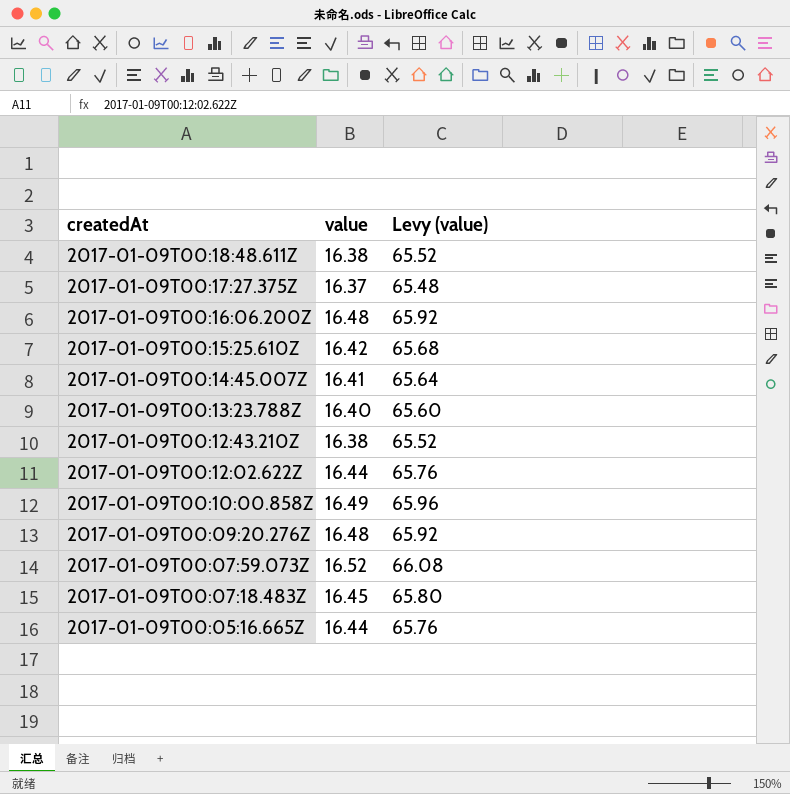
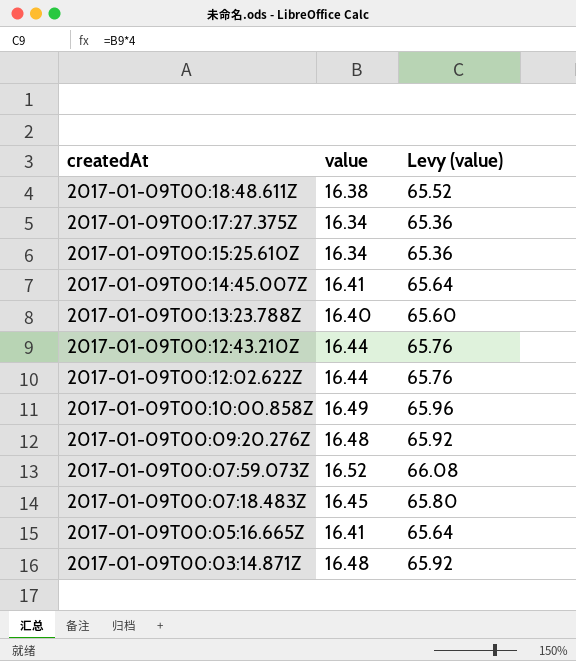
row 2017-01-09T00:16:06.200Z: 16.48 | 65.92 -> none
2017-01-09T00:17:27.375Z | value: 16.37 -> 16.34
2017-01-09T00:17:27.375Z | Levy (value): 65.48 -> 65.36
2017-01-09T00:15:25.610Z | value: 16.42 -> 16.34
2017-01-09T00:15:25.610Z | Levy (value): 65.68 -> 65.36
2017-01-09T00:12:43.210Z | value: 16.38 -> 16.44
2017-01-09T00:12:43.210Z | Levy (value): 65.52 -> 65.76
2017-01-09T00:05:16.665Z | value: 16.44 -> 16.41
2017-01-09T00:05:16.665Z | Levy (value): 65.76 -> 65.64
row 2017-01-09T00:03:14.871Z: none -> 16.48 | 65.92

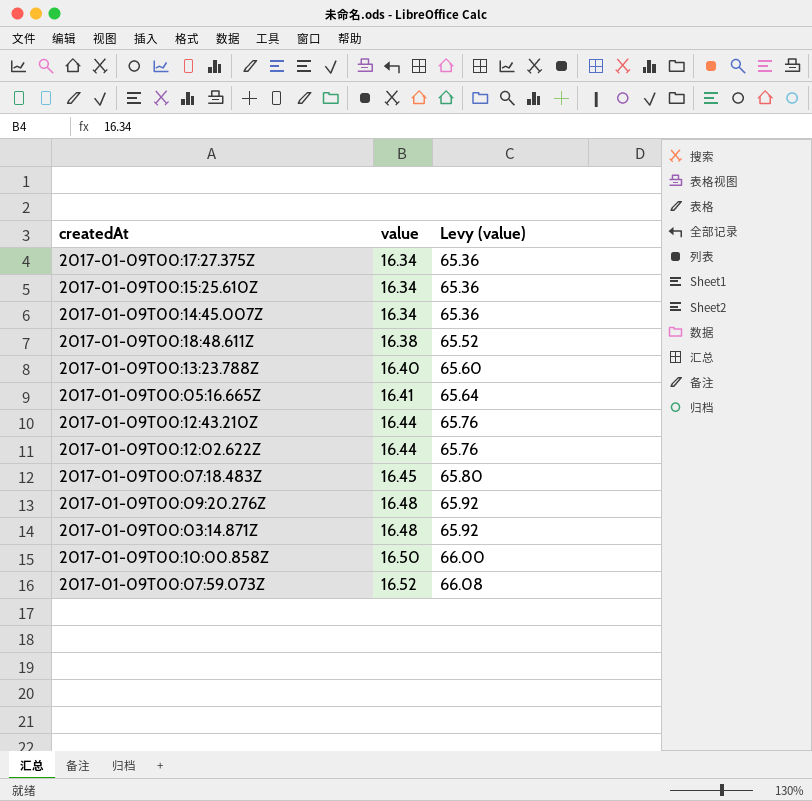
row order: createdAt descending -> value ascending
2017-01-09T00:14:45.007Z | value: 16.41 -> 16.34
2017-01-09T00:14:45.007Z | Levy (value): 65.64 -> 65.36
2017-01-09T00:10:00.858Z | value: 16.49 -> 16.50
2017-01-09T00:10:00.858Z | Levy (value): 65.96 -> 66.00

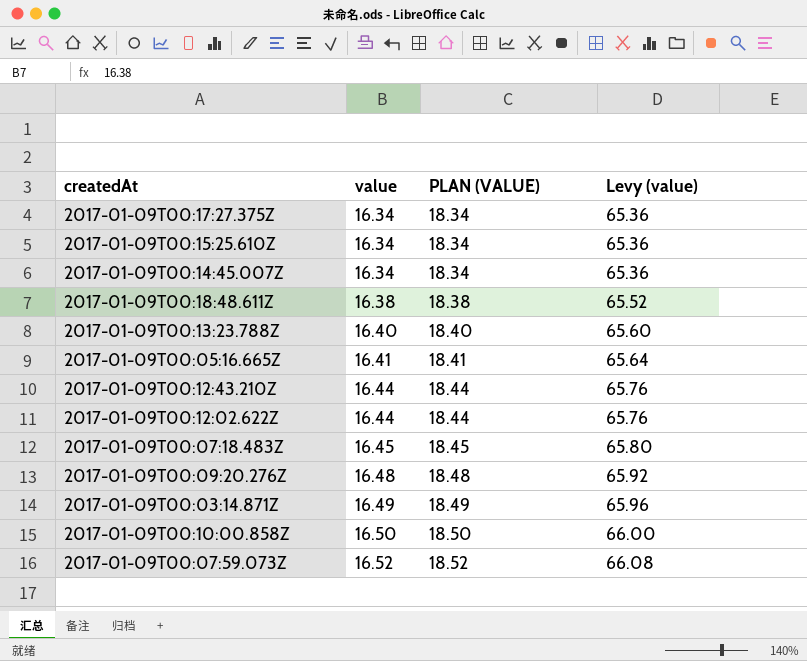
column PLAN (VALUE) | formula: none -> [value] + 2
2017-01-09T00:03:14.871Z | value: 16.48 -> 16.49
2017-01-09T00:03:14.871Z | Levy (value): 65.92 -> 65.96

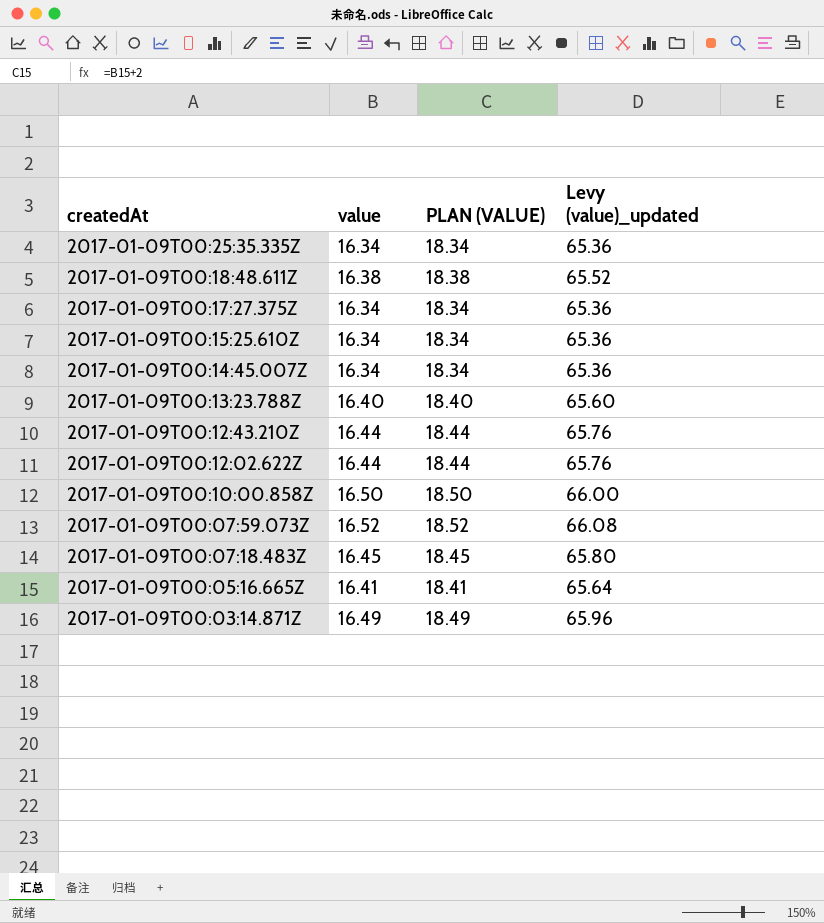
row order: value ascending -> createdAt descending
column name: Levy (value) -> Levy (value)_updated
row 2017-01-09T00:09:20.276Z: 16.48 | 18.48 | 65.92 -> none
row 2017-01-09T00:25:35.335Z: none -> 16.34 | 18.34 | 65.36

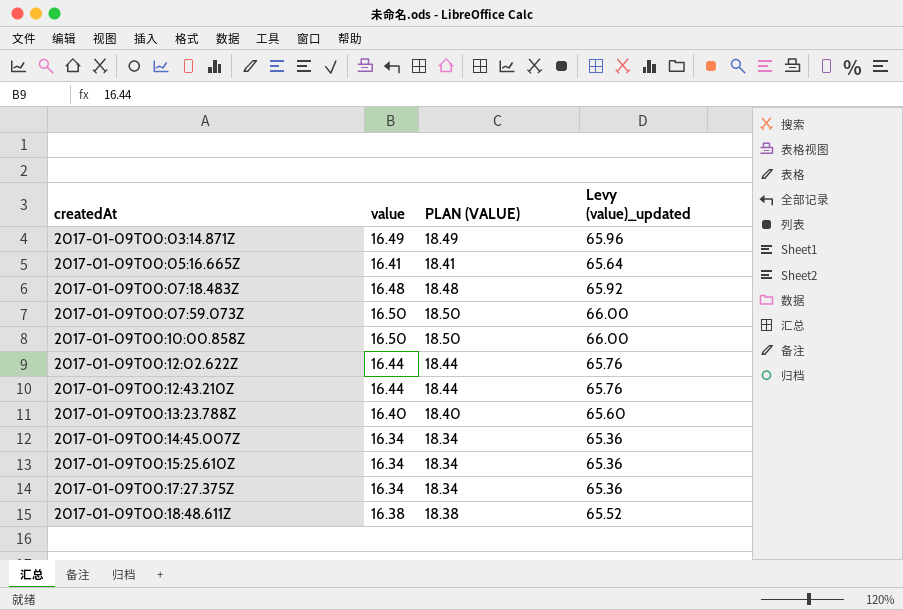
row order: createdAt descending -> createdAt ascending
row 2017-01-09T00:25:35.335Z: 16.34 | 18.34 | 65.36 -> none
2017-01-09T00:07:18.483Z | value: 16.45 -> 16.48
2017-01-09T00:07:18.483Z | PLAN (VALUE): 18.45 -> 18.48
2017-01-09T00:07:18.483Z | Levy (value)_updated: 65.80 -> 65.92
2017-01-09T00:07:59.073Z | value: 16.52 -> 16.50
2017-01-09T00:07:59.073Z | PLAN (VALUE): 18.52 -> 18.50
2017-01-09T00:07:59.073Z | Levy (value)_updated: 66.08 -> 66.00

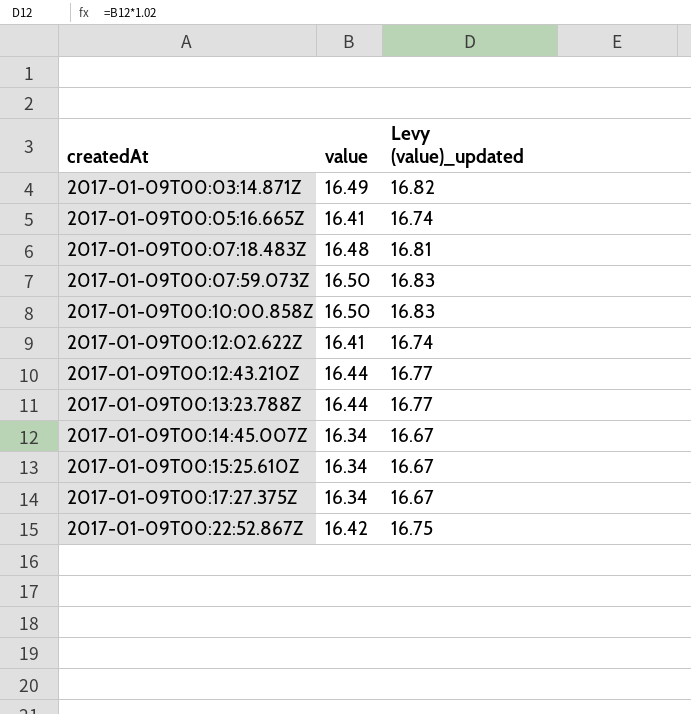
column PLAN (VALUE) | formula: [value] + 2 -> none
column Levy (value)_updated | formula: [value] * 4 -> [value] * 1.02
row 2017-01-09T00:18:48.611Z: 16.38 | 18.38 | 65.52 -> none
2017-01-09T00:12:02.622Z | value: 16.44 -> 16.41
2017-01-09T00:13:23.788Z | value: 16.40 -> 16.44
row 2017-01-09T00:22:52.867Z: none -> 16.42 | 16.75

